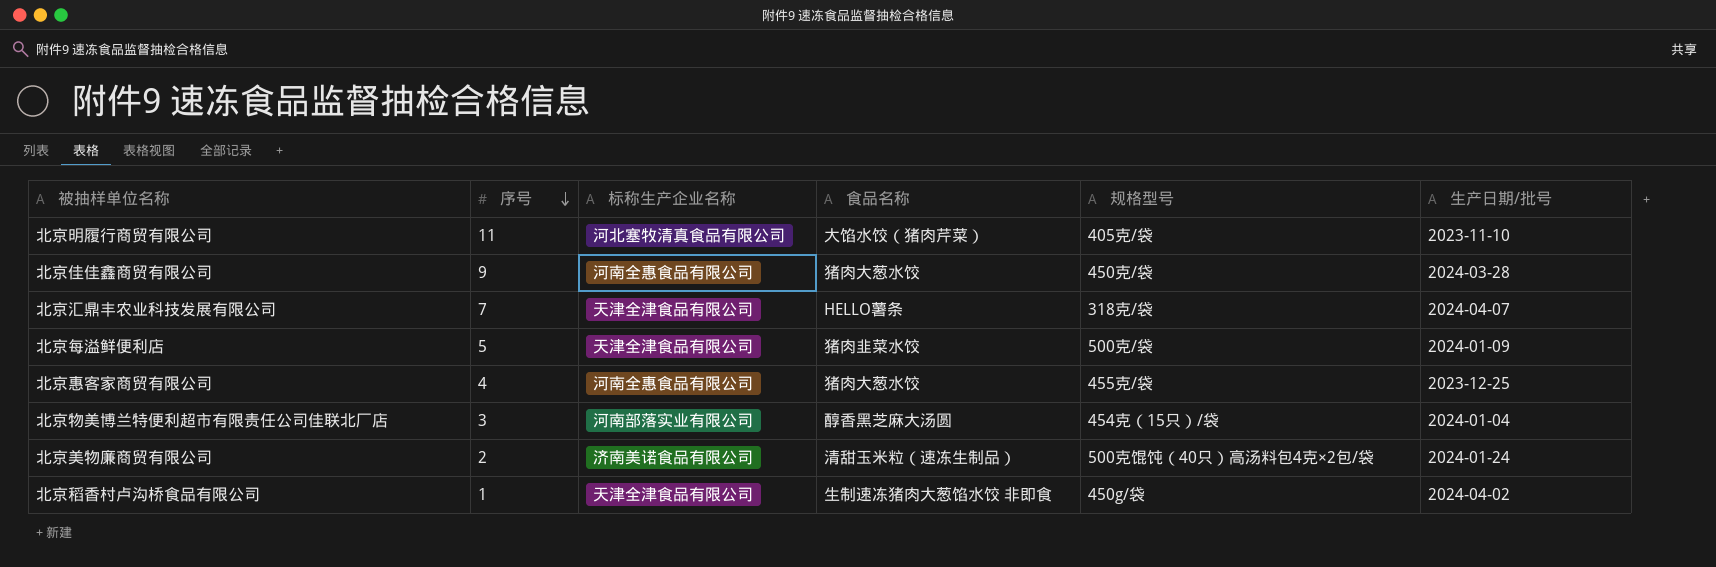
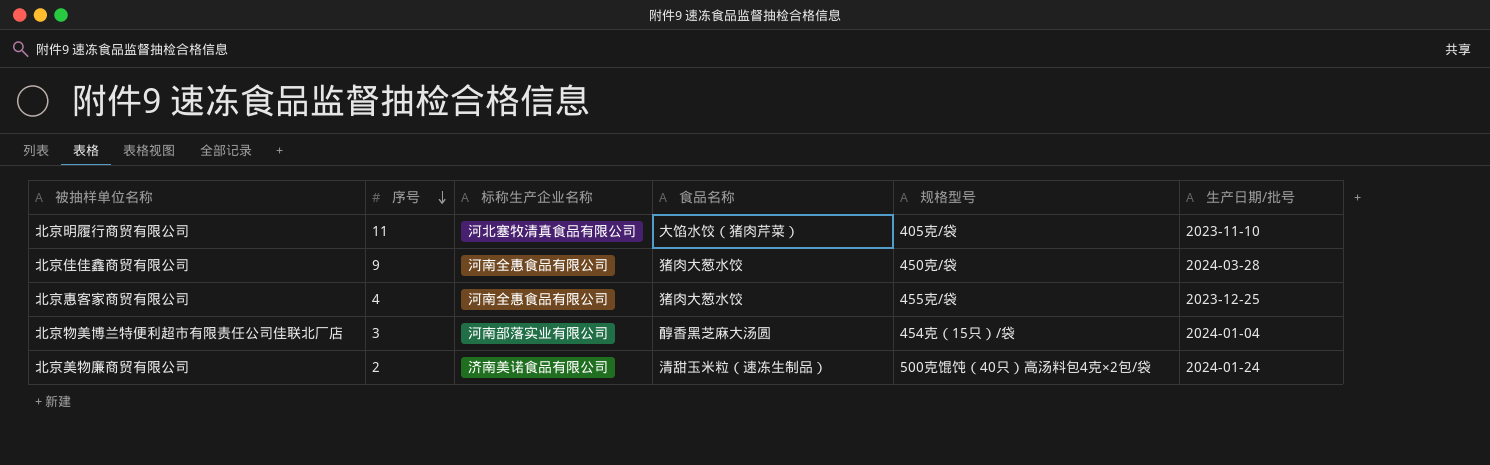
row 北京汇鼎丰农业科技发展有限公司: 7 | 天津全津食品有限公司 | HELLO薯条 | 318克/袋 | 2024-04-07 -> none
row 北京每溢鲜便利店: 5 | 天津全津食品有限公司 | 猪肉韭菜水饺 | 500克/袋 | 2024-01-09 -> none
row 北京稻香村卢沟桥食品有限公司: 1 | 天津全津食品有限公司 | 生制速冻猪肉大葱馅水饺 非即食 | 450g/袋 | 2024-04-02 -> none

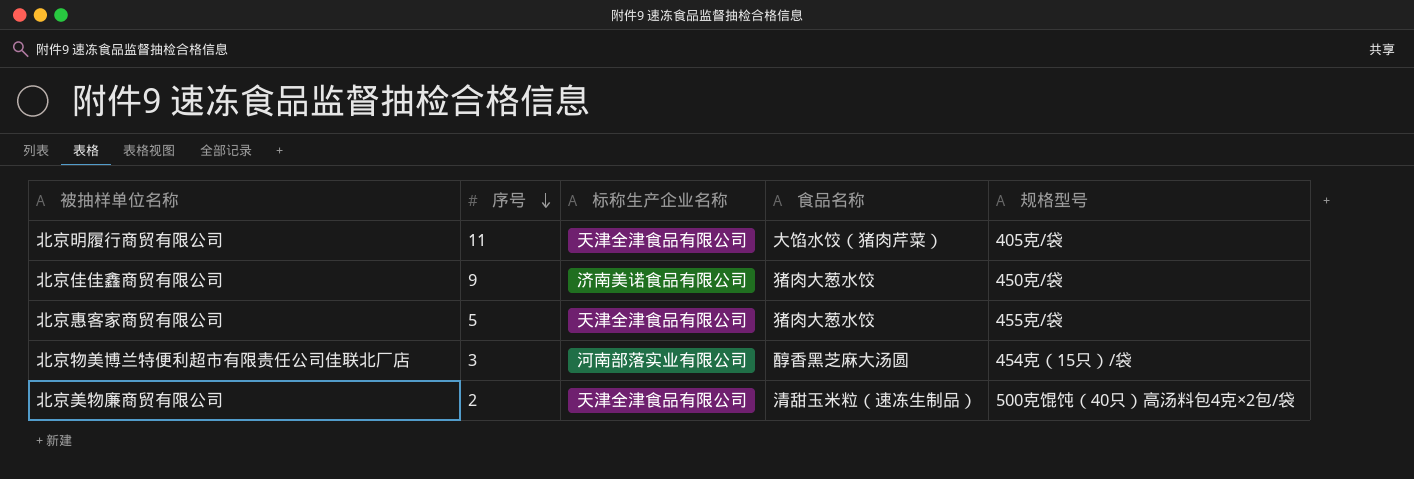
column 生产日期/批号 | position: 6 -> none
北京明履行商贸有限公司 | 标称生产企业名称: 河北塞牧清真食品有限公司 -> 天津全津食品有限公司
北京佳佳鑫商贸有限公司 | 标称生产企业名称: 河南全惠食品有限公司 -> 济南美诺食品有限公司
北京惠客家商贸有限公司 | 序号: 4 -> 5
北京惠客家商贸有限公司 | 标称生产企业名称: 河南全惠食品有限公司 -> 天津全津食品有限公司
北京美物廉商贸有限公司 | 标称生产企业名称: 济南美诺食品有限公司 -> 天津全津食品有限公司

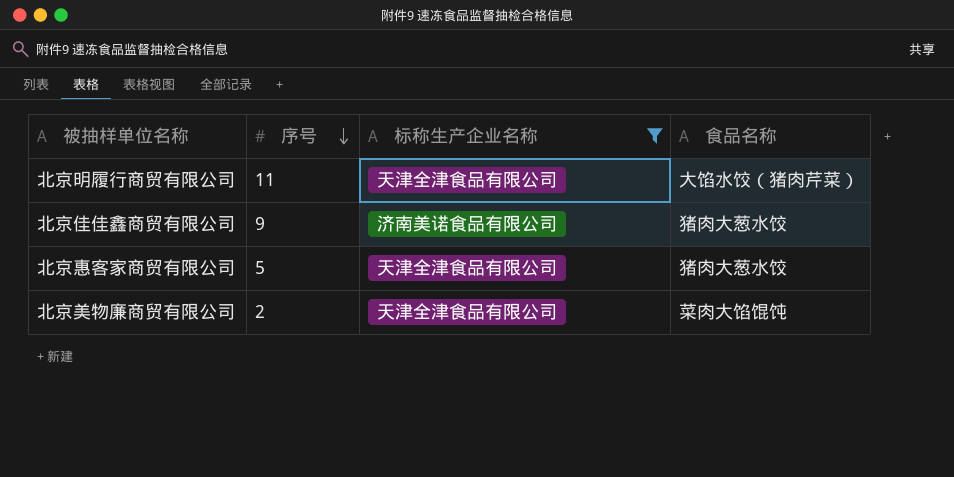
filter: none -> 标称生产企业名称 != 河南部落实业有限公司
column 规格型号 | position: 5 -> none
北京美物廉商贸有限公司 | 食品名称: 清甜玉米粒（速冻生制品） -> 菜肉大馅馄饨

